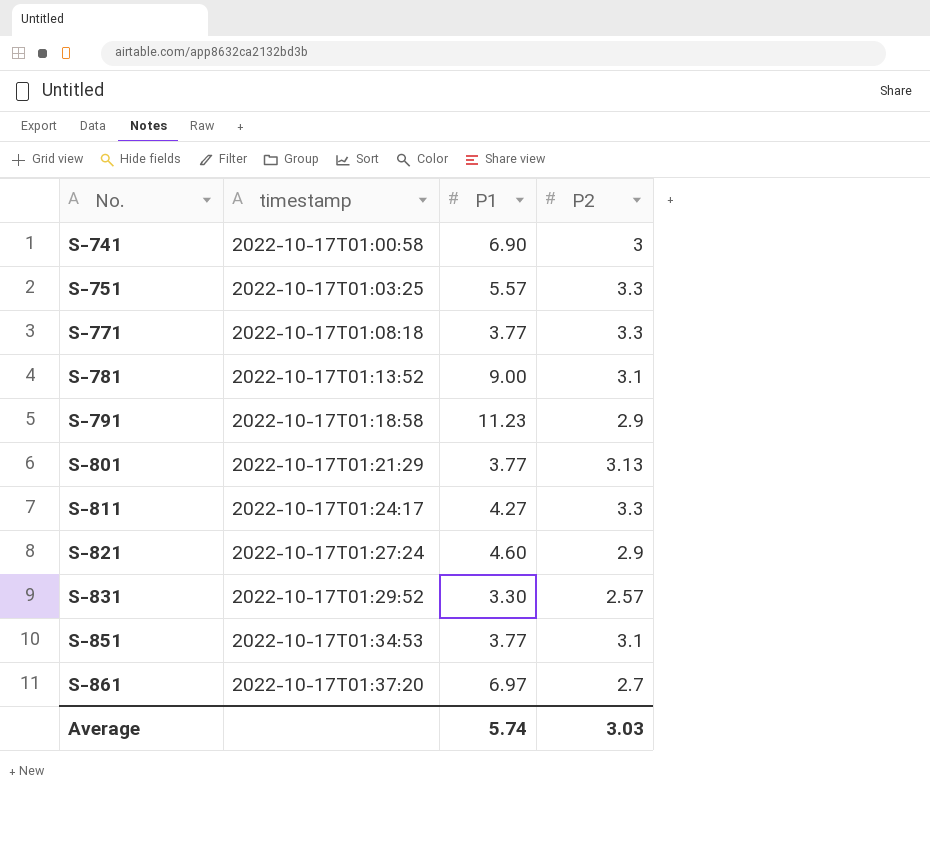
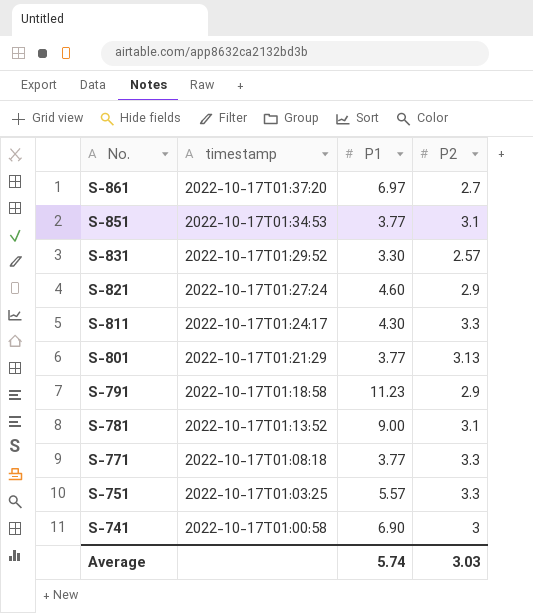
row order: No. ascending -> No. descending
S-811 | P1: 4.27 -> 4.30

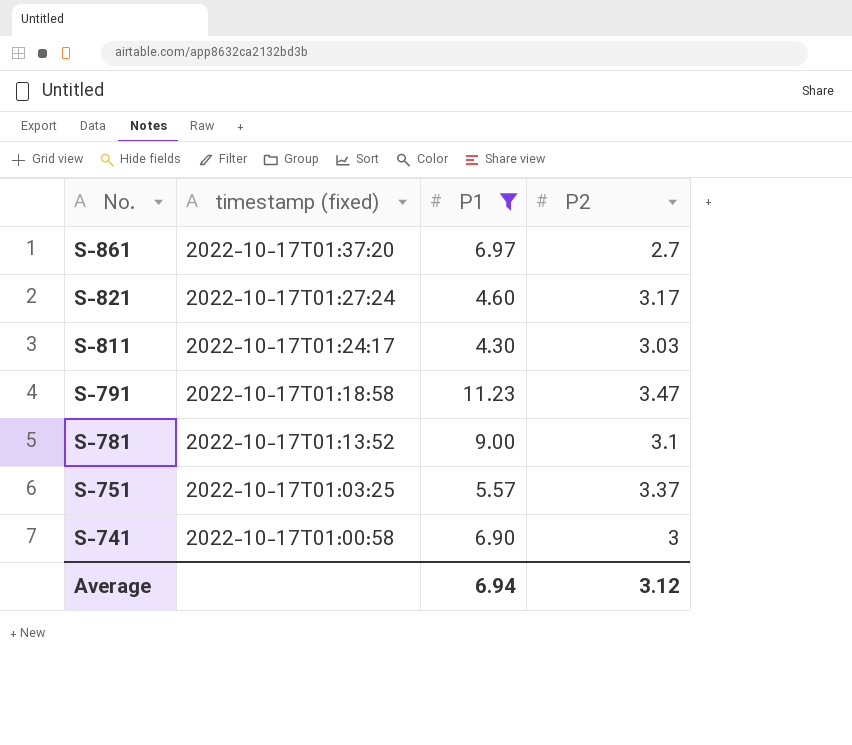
filter: none -> P1 >= 4.30
column name: timestamp -> timestamp (fixed)
S-821 | P2: 2.9 -> 3.17
S-811 | P2: 3.3 -> 3.03
S-791 | P2: 2.9 -> 3.47
S-751 | P2: 3.3 -> 3.37
Average | P1: 5.74 -> 6.94
Average | P2: 3.03 -> 3.12

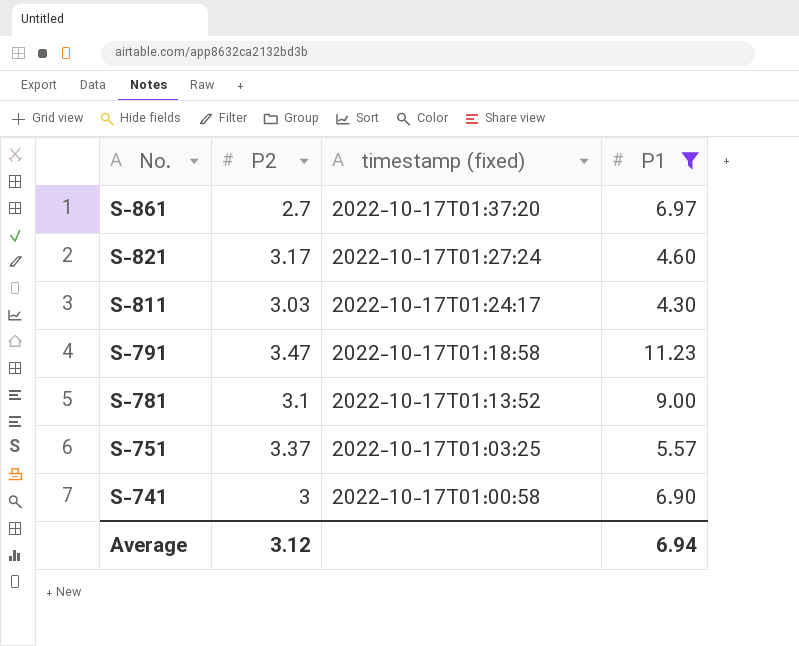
column P2 | position: 4 -> 2

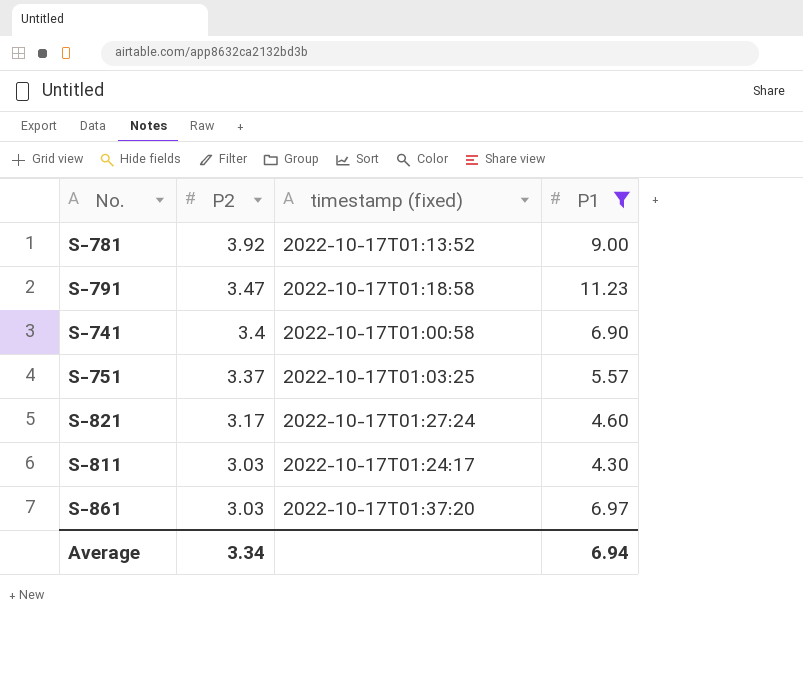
row order: No. descending -> P2 descending
S-781 | P2: 3.1 -> 3.92
S-741 | P2: 3 -> 3.4
S-861 | P2: 2.7 -> 3.03
Average | P2: 3.12 -> 3.34

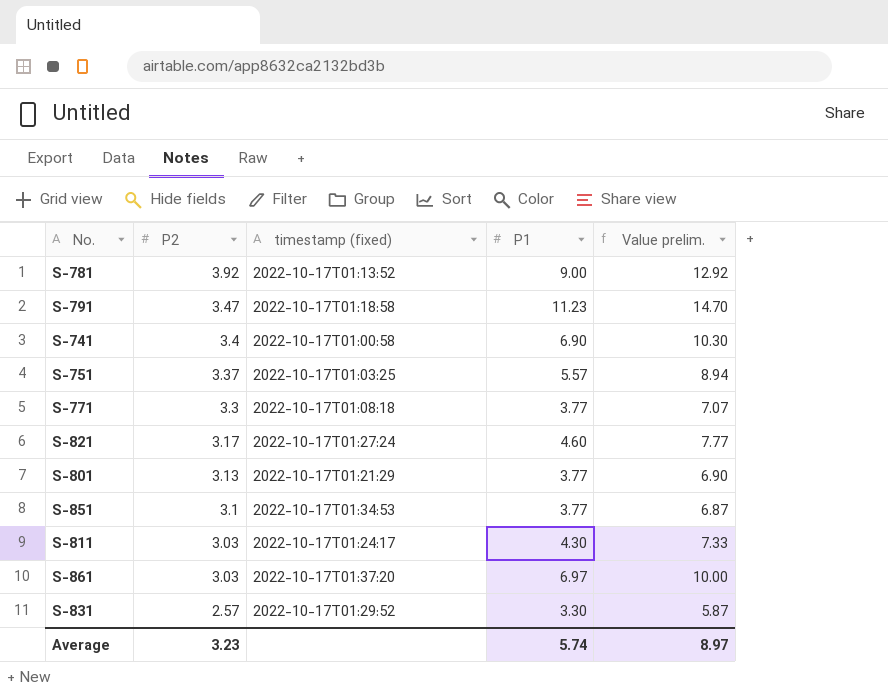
filter: P1 >= 4.30 -> none
column Value prelim. | formula: none -> [P2] + [P1]
Average | P2: 3.34 -> 3.23
Average | P1: 6.94 -> 5.74

